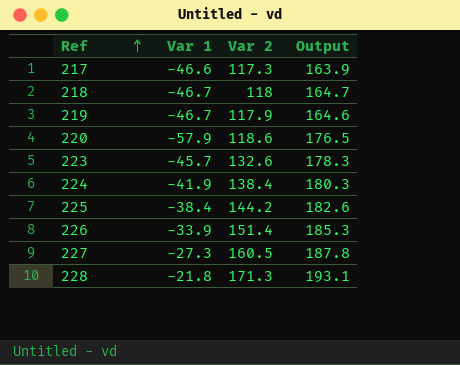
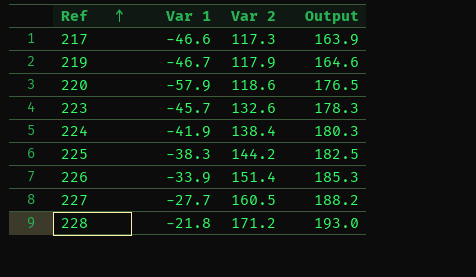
row 218: -46.7 | 118 | 164.7 -> none
225 | Var 1: -38.4 -> -38.3
225 | Output: 182.6 -> 182.5
227 | Var 1: -27.3 -> -27.7
227 | Output: 187.8 -> 188.2
228 | Var 2: 171.3 -> 171.2
228 | Output: 193.1 -> 193.0

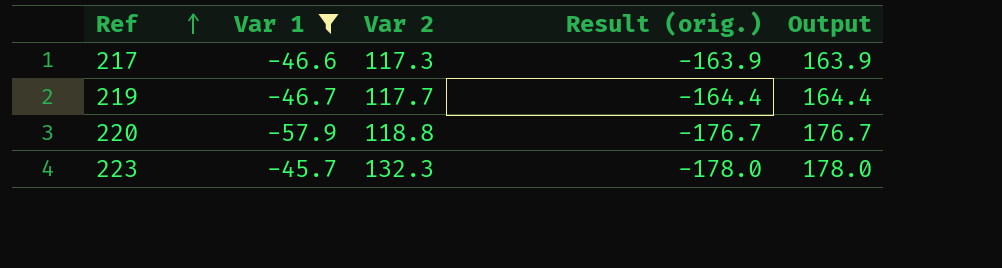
filter: none -> Var 1 <= -45.7
column Result (orig.) | formula: none -> [Var 1] - [Var 2]
219 | Var 2: 117.9 -> 117.7
219 | Output: 164.6 -> 164.4
220 | Var 2: 118.6 -> 118.8
220 | Output: 176.5 -> 176.7
223 | Var 2: 132.6 -> 132.3
223 | Output: 178.3 -> 178.0

